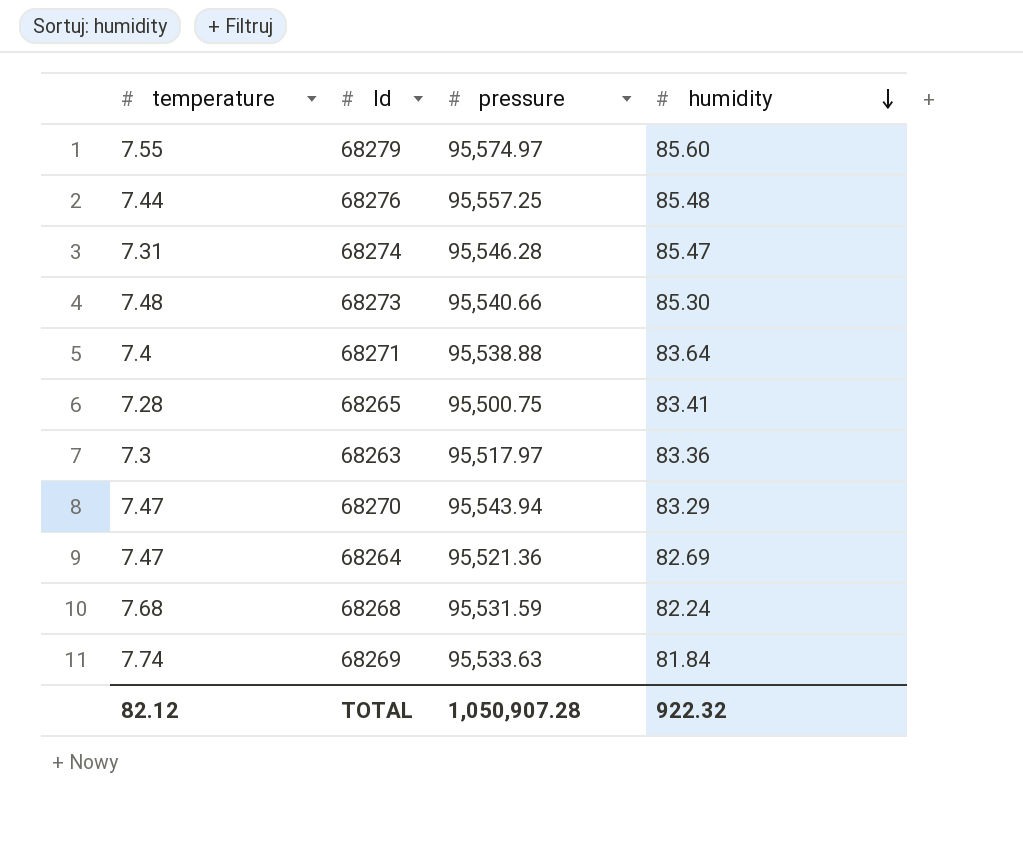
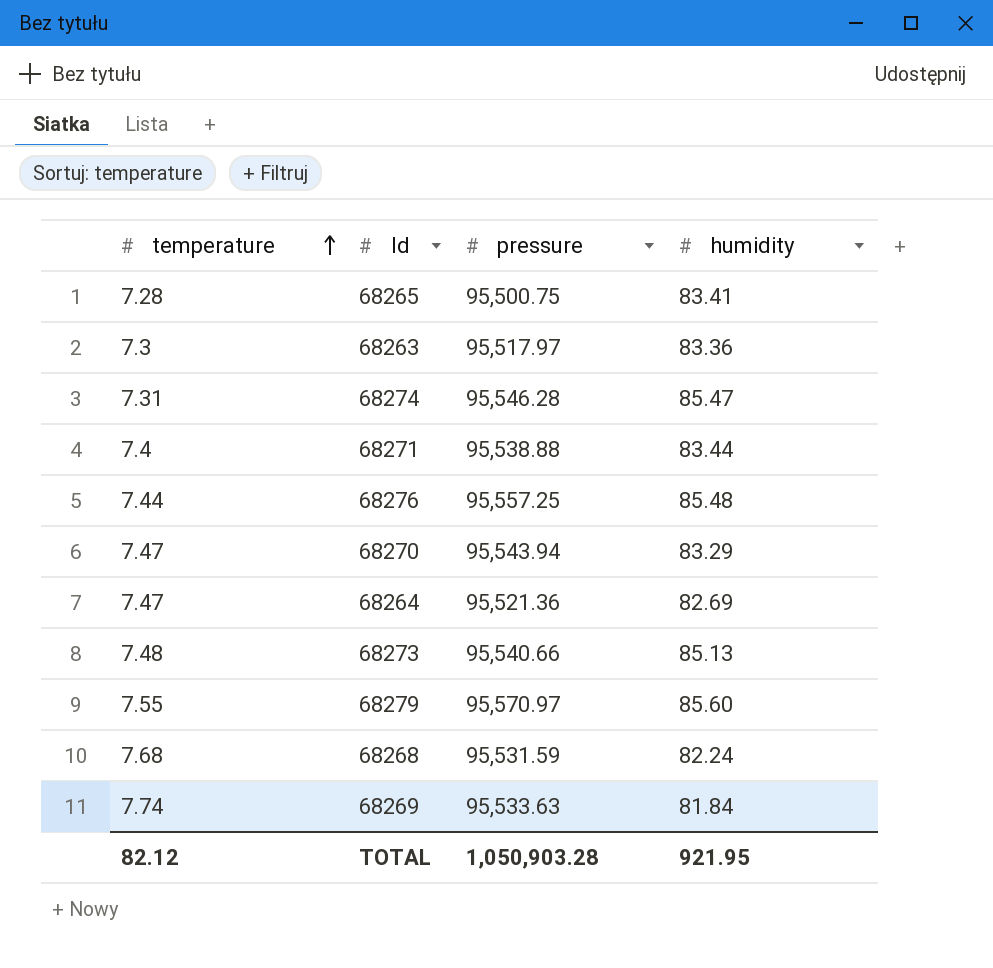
row order: humidity descending -> temperature ascending
68271 | humidity: 83.64 -> 83.44
68273 | humidity: 85.30 -> 85.13
68279 | pressure: 95,574.97 -> 95,570.97
TOTAL | pressure: 1,050,907.28 -> 1,050,903.28
TOTAL | humidity: 922.32 -> 921.95

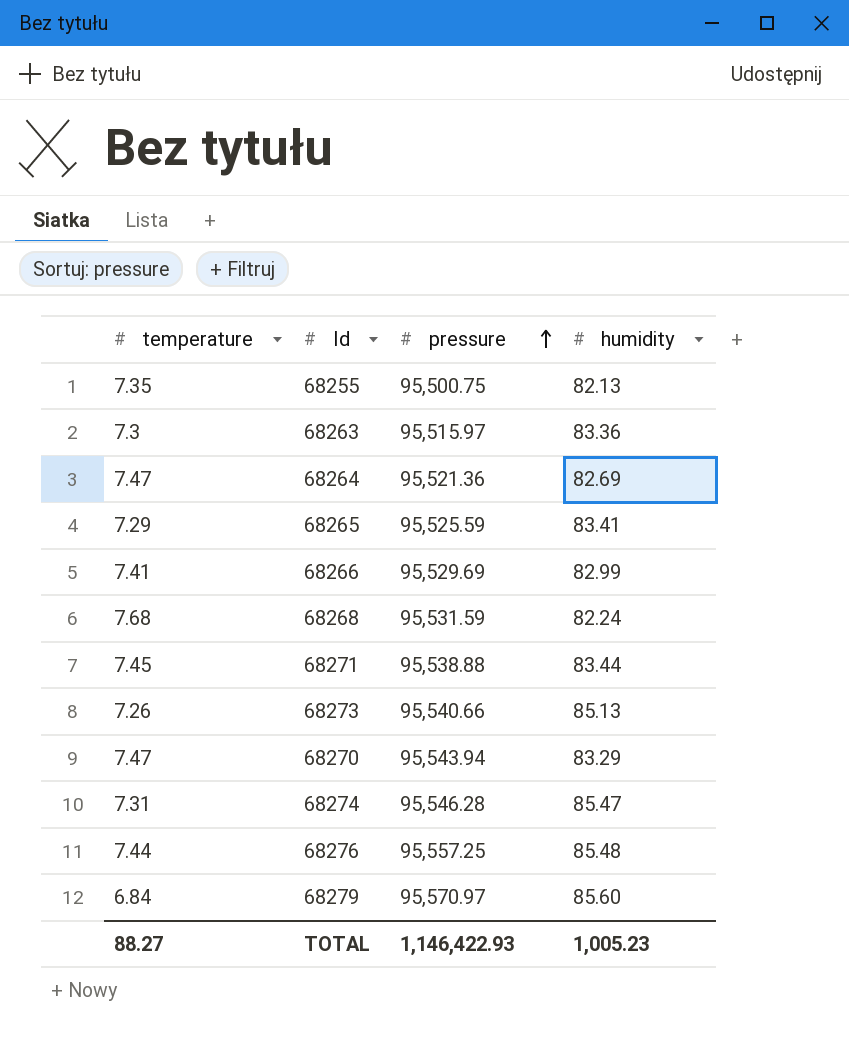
row order: temperature ascending -> pressure ascending
row 68269: 7.74 | 95,533.63 | 81.84 -> none
row 68255: none -> 7.35 | 95,500.75 | 82.13
68263 | pressure: 95,517.97 -> 95,515.97
68265 | temperature: 7.28 -> 7.29
68265 | pressure: 95,500.75 -> 95,525.59
row 68266: none -> 7.41 | 95,529.69 | 82.99
68271 | temperature: 7.4 -> 7.45
68273 | temperature: 7.48 -> 7.26
68279 | temperature: 7.55 -> 6.84
TOTAL | temperature: 82.12 -> 88.27
TOTAL | pressure: 1,050,903.28 -> 1,146,422.93
TOTAL | humidity: 921.95 -> 1,005.23

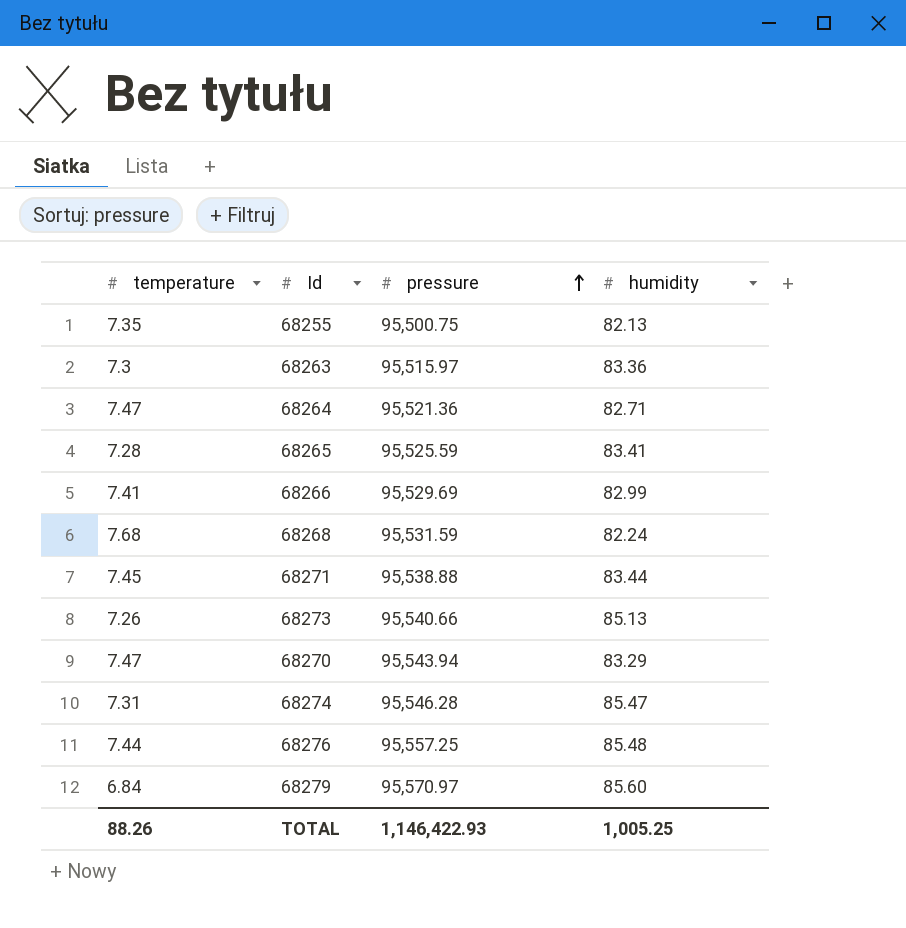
68264 | humidity: 82.69 -> 82.71
68265 | temperature: 7.29 -> 7.28
TOTAL | temperature: 88.27 -> 88.26
TOTAL | humidity: 1,005.23 -> 1,005.25

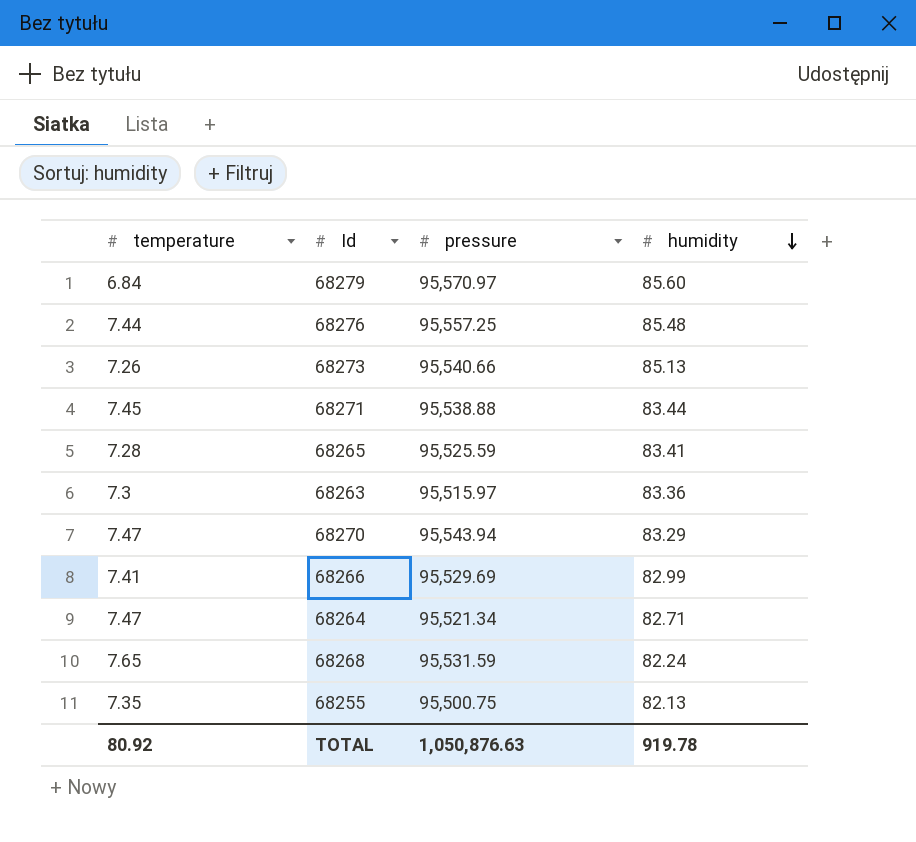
row order: pressure ascending -> humidity descending
row 68274: 7.31 | 95,546.28 | 85.47 -> none
68264 | pressure: 95,521.36 -> 95,521.34
68268 | temperature: 7.68 -> 7.65
TOTAL | temperature: 88.26 -> 80.92
TOTAL | pressure: 1,146,422.93 -> 1,050,876.63
TOTAL | humidity: 1,005.25 -> 919.78

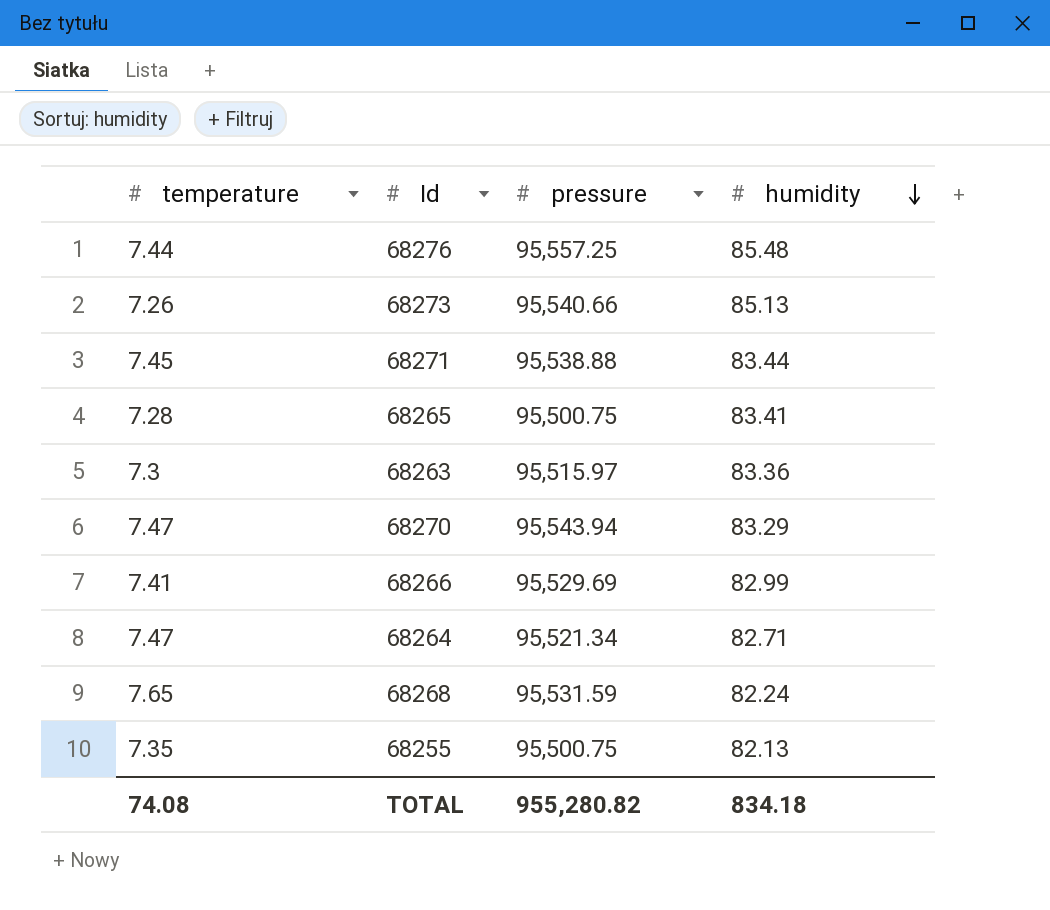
row 68279: 6.84 | 95,570.97 | 85.60 -> none
68265 | pressure: 95,525.59 -> 95,500.75
TOTAL | temperature: 80.92 -> 74.08
TOTAL | pressure: 1,050,876.63 -> 955,280.82
TOTAL | humidity: 919.78 -> 834.18

